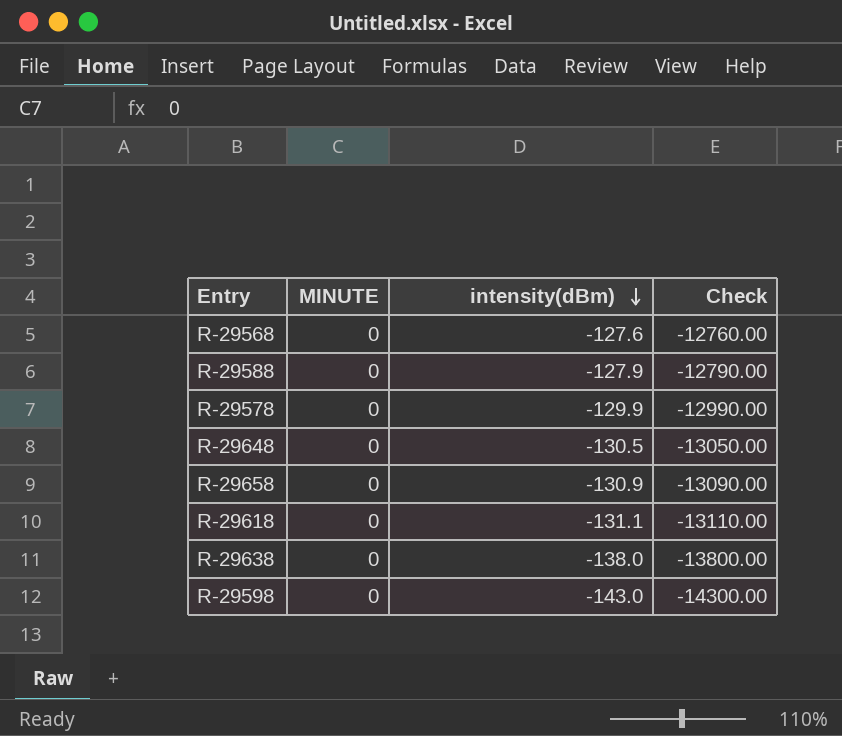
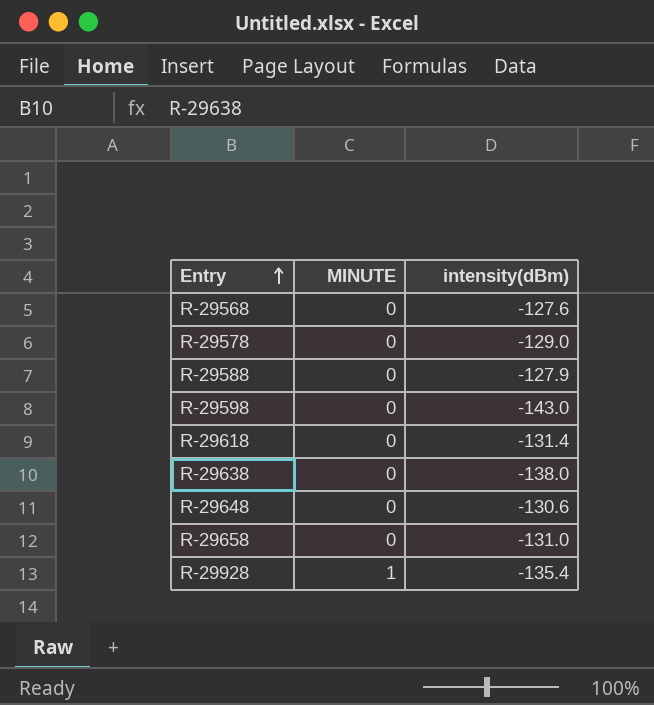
row order: intensity(dBm) descending -> Entry ascending
column Check | formula: [intensity(dBm)] * 100 -> none
R-29578 | intensity(dBm): -129.9 -> -129.0
R-29618 | intensity(dBm): -131.1 -> -131.4
R-29648 | intensity(dBm): -130.5 -> -130.6
R-29658 | intensity(dBm): -130.9 -> -131.0
row R-29928: none -> 1 | -135.4

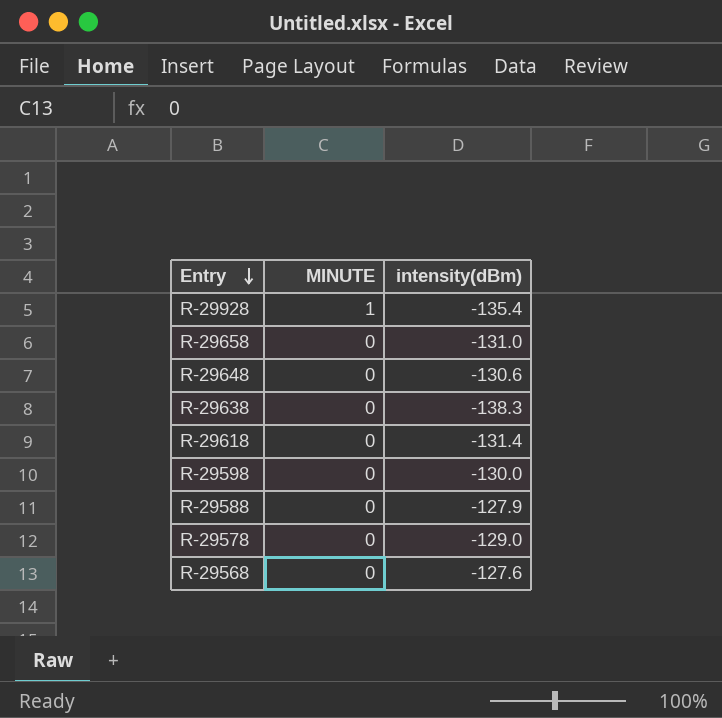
row order: Entry ascending -> Entry descending
R-29638 | intensity(dBm): -138.0 -> -138.3
R-29598 | intensity(dBm): -143.0 -> -130.0

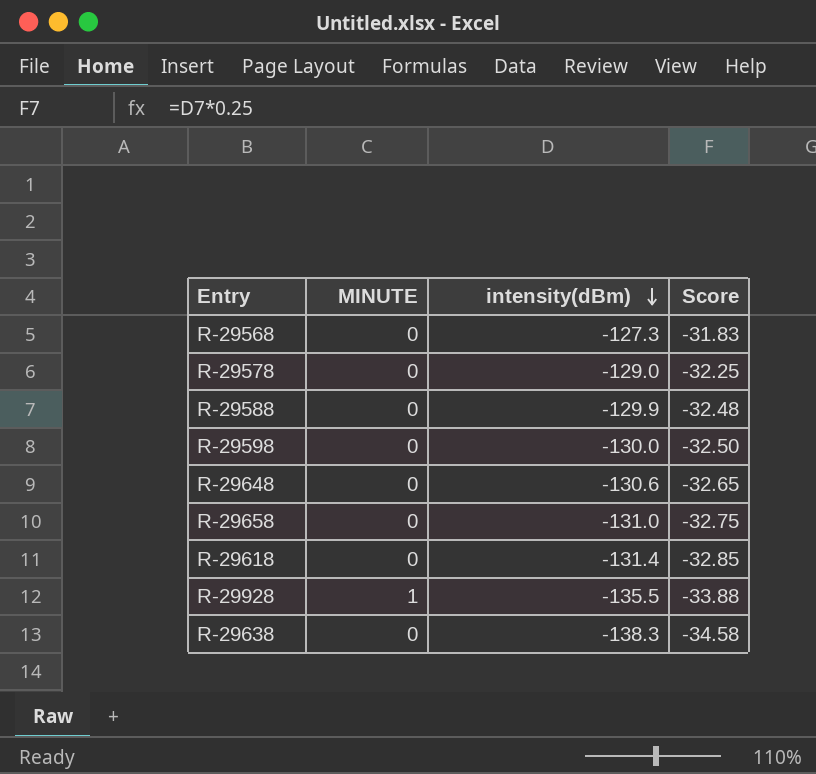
row order: Entry descending -> intensity(dBm) descending
column Score | formula: none -> [intensity(dBm)] * 0.25
R-29568 | intensity(dBm): -127.6 -> -127.3
R-29588 | intensity(dBm): -127.9 -> -129.9
R-29928 | intensity(dBm): -135.4 -> -135.5

